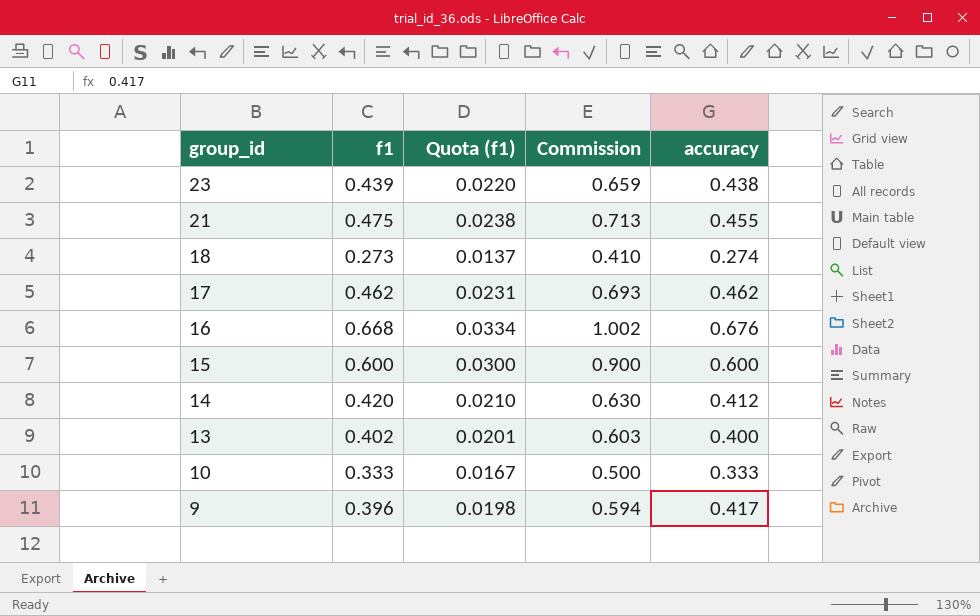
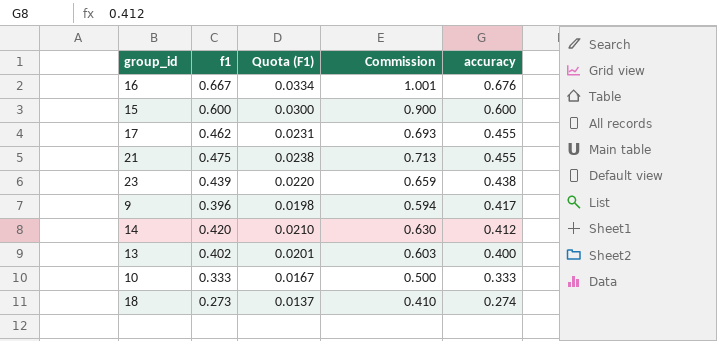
row order: group_id descending -> accuracy descending
column name: Quota (f1) -> Quota (F1)
16 | f1: 0.668 -> 0.667
16 | Commission: 1.002 -> 1.001
17 | accuracy: 0.462 -> 0.455

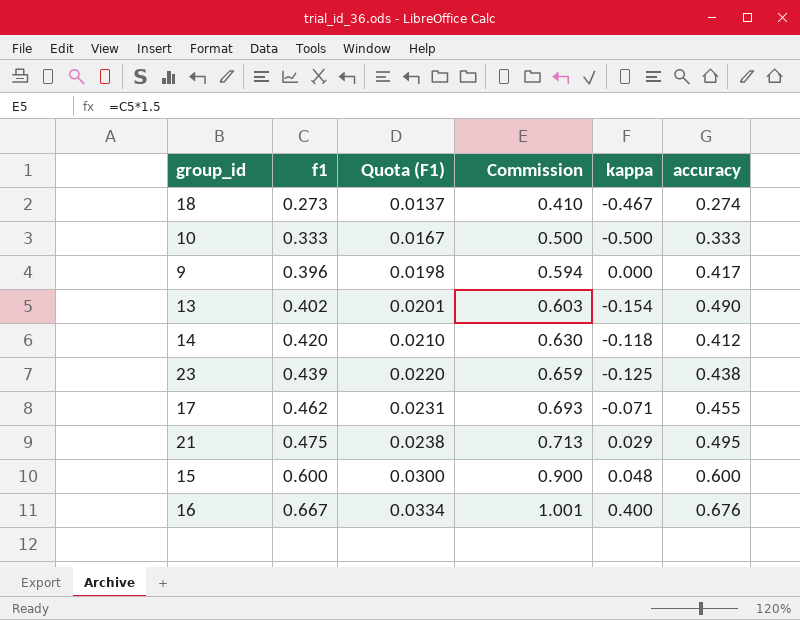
row order: accuracy descending -> f1 ascending
column kappa | position: none -> 5
13 | accuracy: 0.400 -> 0.490
21 | accuracy: 0.455 -> 0.495

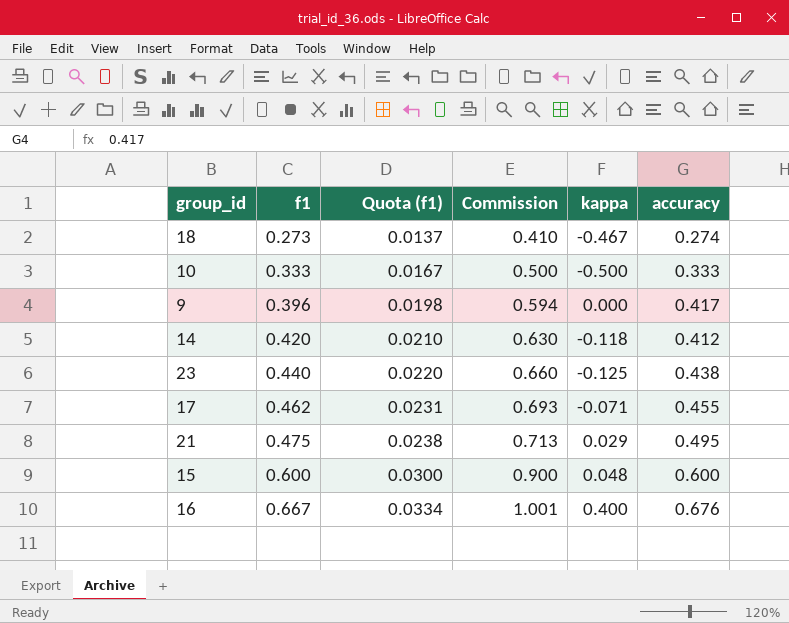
column name: Quota (F1) -> Quota (f1)
row 13: 0.402 | 0.0201 | 0.603 | -0.154 | 0.490 -> none
23 | f1: 0.439 -> 0.440
23 | Commission: 0.659 -> 0.660

